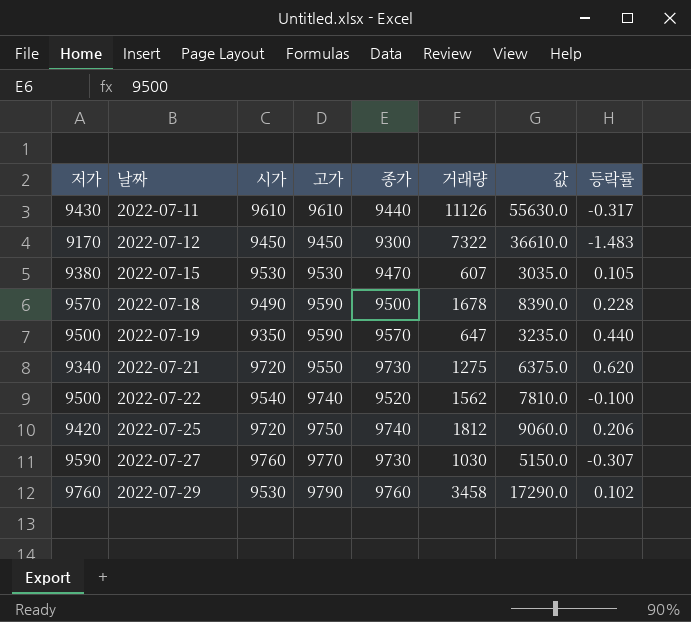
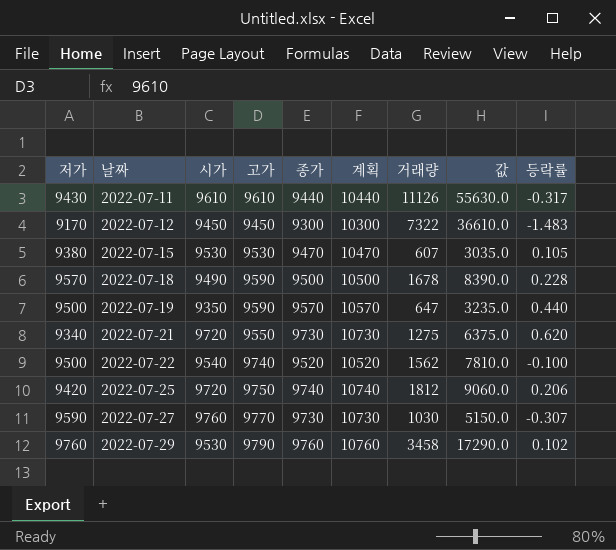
column 계획 | formula: none -> [종가] + 1000

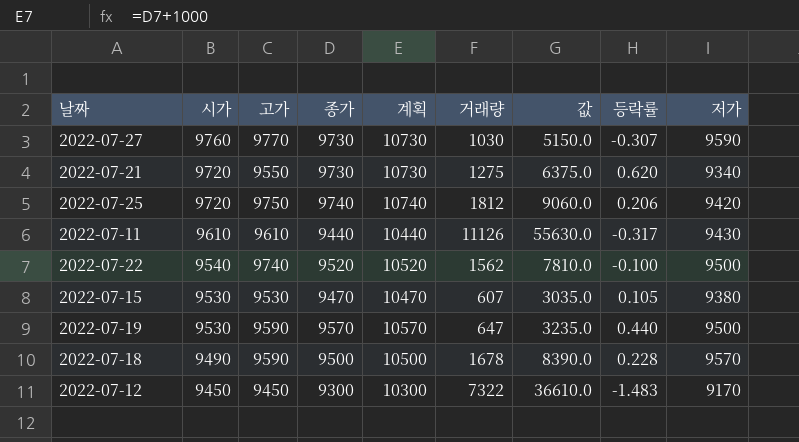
row order: 날짜 ascending -> 시가 descending
column 저가 | position: 1 -> 9
row 2022-07-29: 9760 | 9530 | 9790 | 9760 | 10760 | 3458 | 17290.0 | 0.102 -> none
2022-07-19 | 시가: 9350 -> 9530

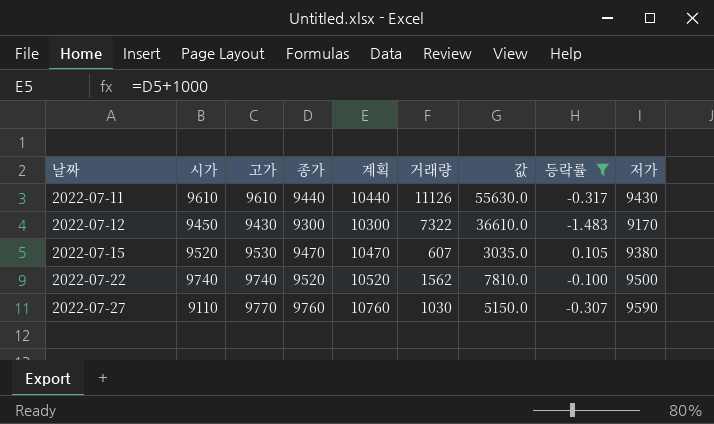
filter: none -> 등락률 <= 0.105
row order: 시가 descending -> 날짜 ascending
2022-07-12 | 고가: 9450 -> 9430
2022-07-15 | 시가: 9530 -> 9520
2022-07-22 | 시가: 9540 -> 9740
2022-07-27 | 시가: 9760 -> 9110
2022-07-27 | 종가: 9730 -> 9760
2022-07-27 | 계획: 10730 -> 10760

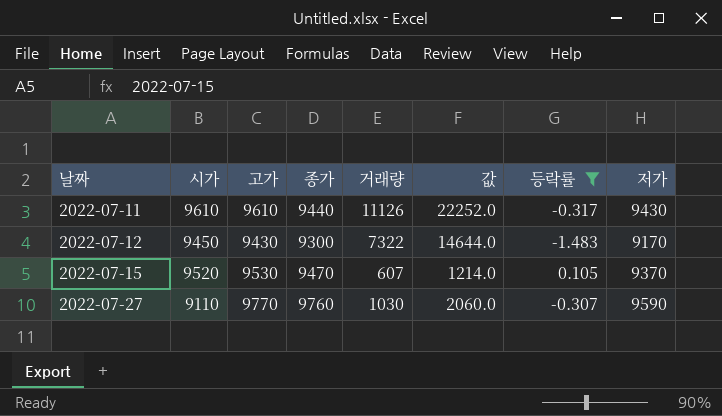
column 계획 | formula: [종가] + 1000 -> none
column 값 | formula: [거래량] * 5 -> [거래량] * 2
row 2022-07-22: 9740 | 9740 | 9520 | 10520 | 1562 | 7810.0 | -0.100 | 9500 -> none
2022-07-15 | 저가: 9380 -> 9370

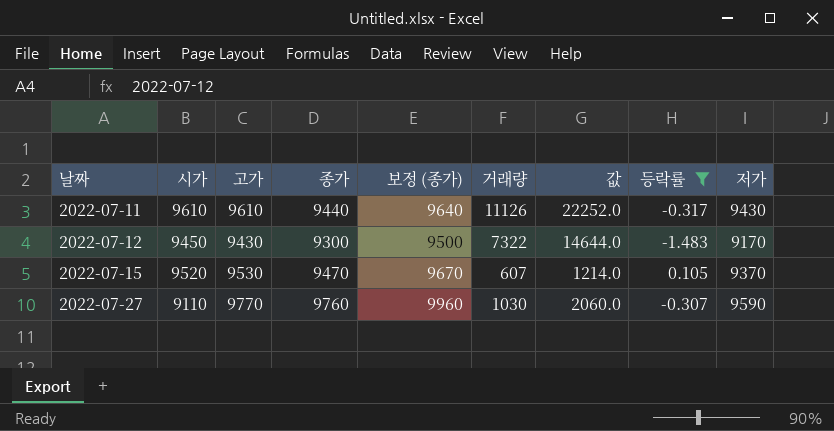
column 보정 (종가) | formula: none -> [종가] + 200

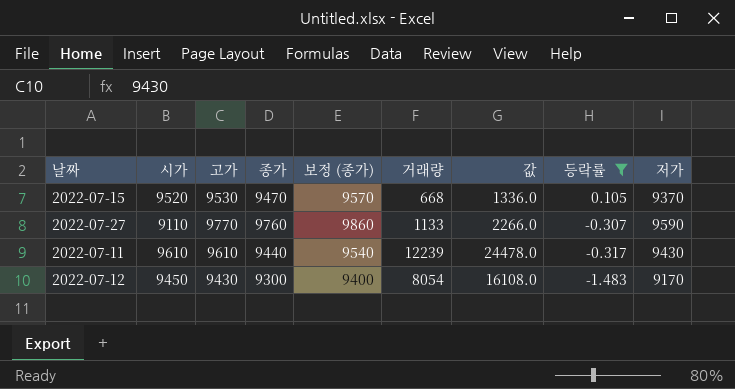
row order: 날짜 ascending -> 등락률 descending
column 보정 (종가) | formula: [종가] + 200 -> [종가] + 100
2022-07-15 | 거래량: 607 -> 668
2022-07-15 | 값: 1214.0 -> 1336.0
2022-07-27 | 거래량: 1030 -> 1133
2022-07-27 | 값: 2060.0 -> 2266.0
2022-07-11 | 거래량: 11126 -> 12239
2022-07-11 | 값: 22252.0 -> 24478.0
2022-07-12 | 거래량: 7322 -> 8054
2022-07-12 | 값: 14644.0 -> 16108.0

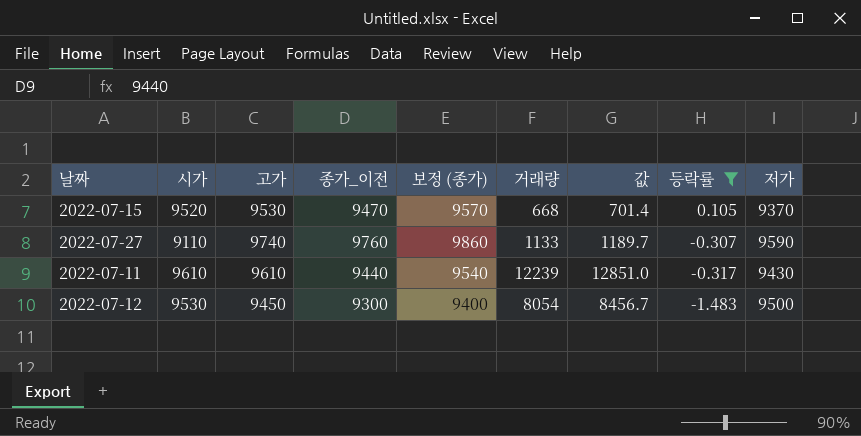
column name: 종가 -> 종가_이전
column 값 | formula: [거래량] * 2 -> [거래량] * 1.05
2022-07-27 | 고가: 9770 -> 9740
2022-07-12 | 시가: 9450 -> 9530
2022-07-12 | 고가: 9430 -> 9450
2022-07-12 | 저가: 9170 -> 9500

